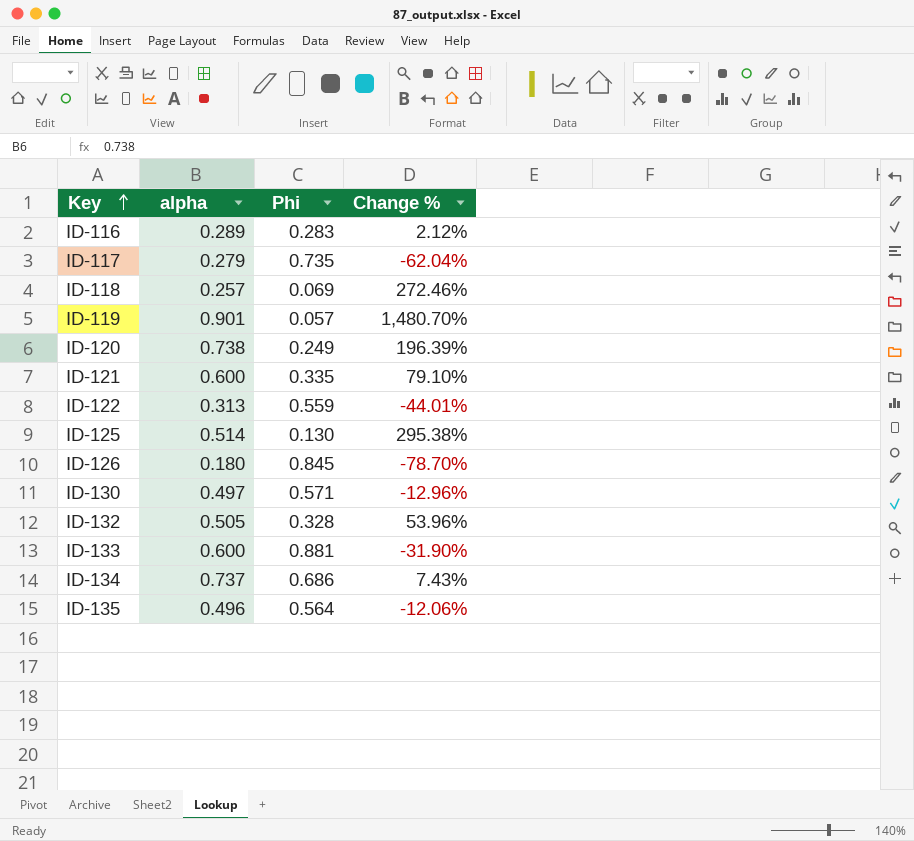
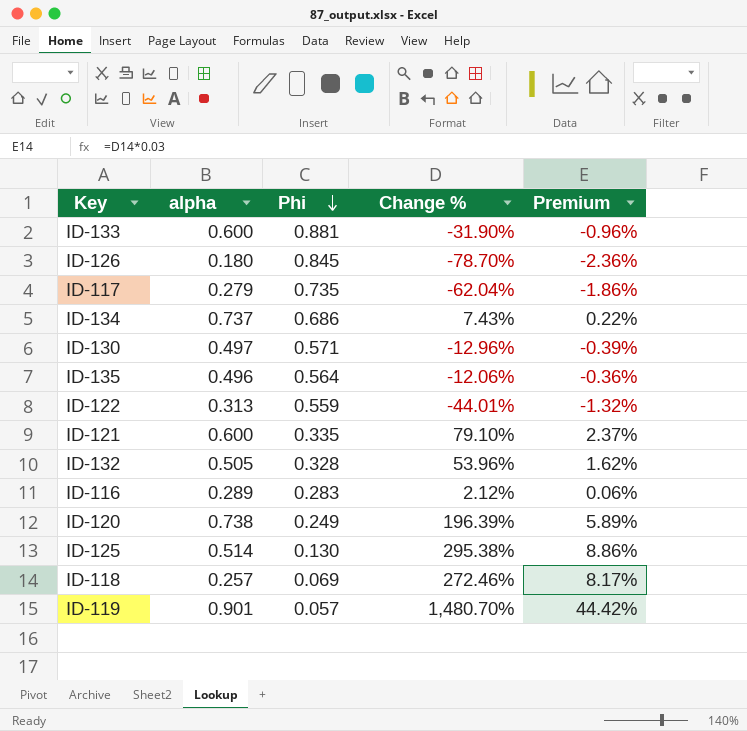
row order: Key ascending -> Phi descending
column Premium | formula: none -> [Change %] * 0.03

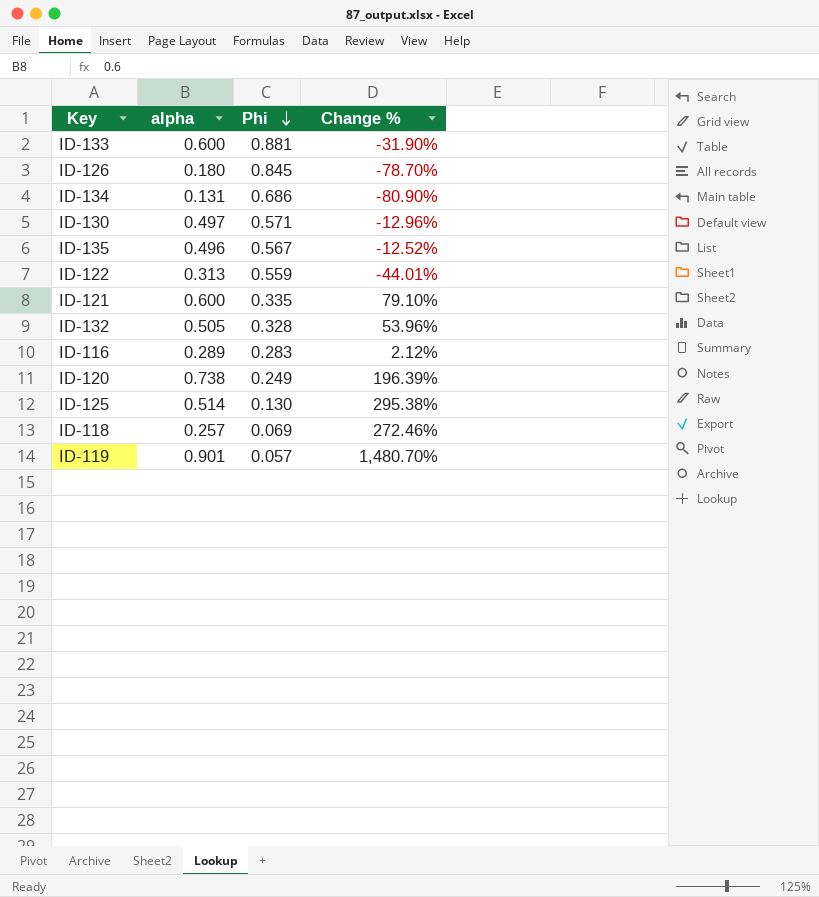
column Premium | formula: [Change %] * 0.03 -> none
row ID-117: 0.279 | 0.735 | -62.04% | -1.86% -> none
ID-134 | alpha: 0.737 -> 0.131
ID-134 | Change %: 7.43% -> -80.90%
ID-135 | Phi: 0.564 -> 0.567
ID-135 | Change %: -12.06% -> -12.52%

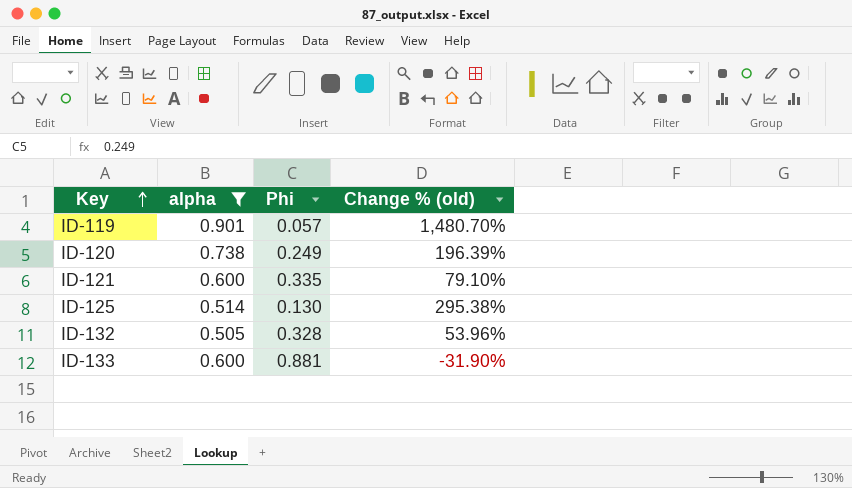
filter: none -> alpha >= 0.505
row order: Phi descending -> Key ascending
column name: Change % -> Change % (old)

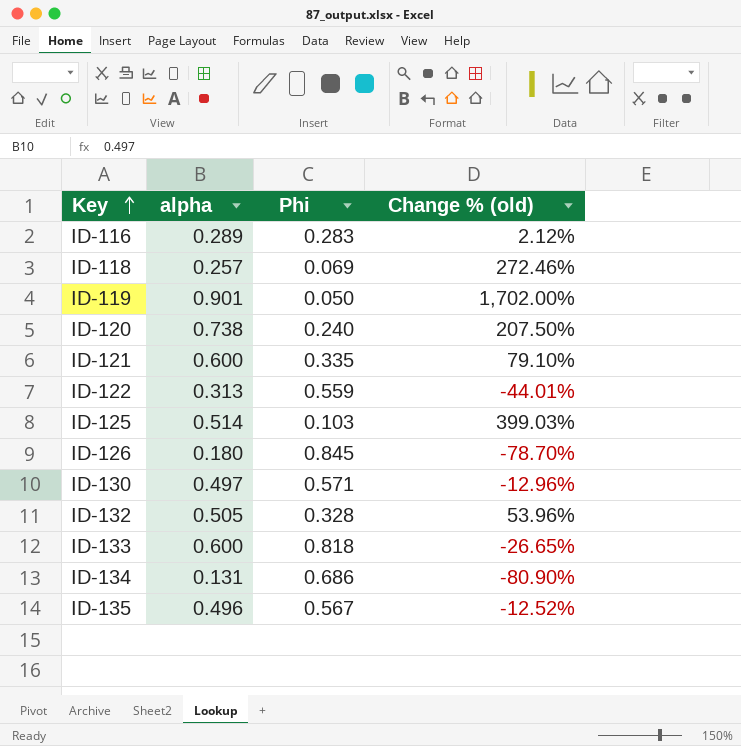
filter: alpha >= 0.505 -> none
ID-119 | Phi: 0.057 -> 0.050
ID-119 | Change % (old): 1,480.70% -> 1,702.00%
ID-120 | Phi: 0.249 -> 0.240
ID-120 | Change % (old): 196.39% -> 207.50%
ID-125 | Phi: 0.130 -> 0.103
ID-125 | Change % (old): 295.38% -> 399.03%
ID-133 | Phi: 0.881 -> 0.818
ID-133 | Change % (old): -31.90% -> -26.65%

